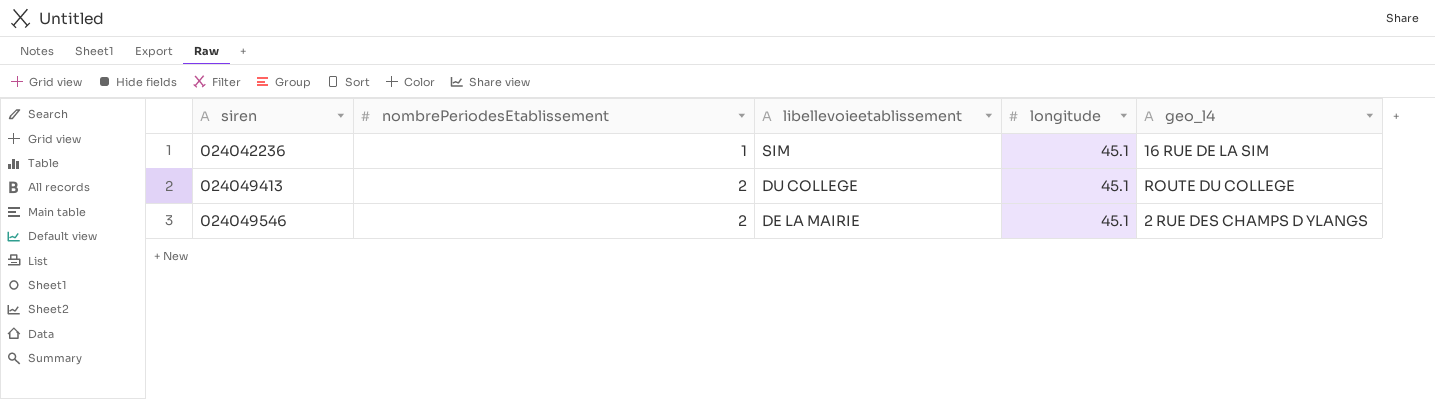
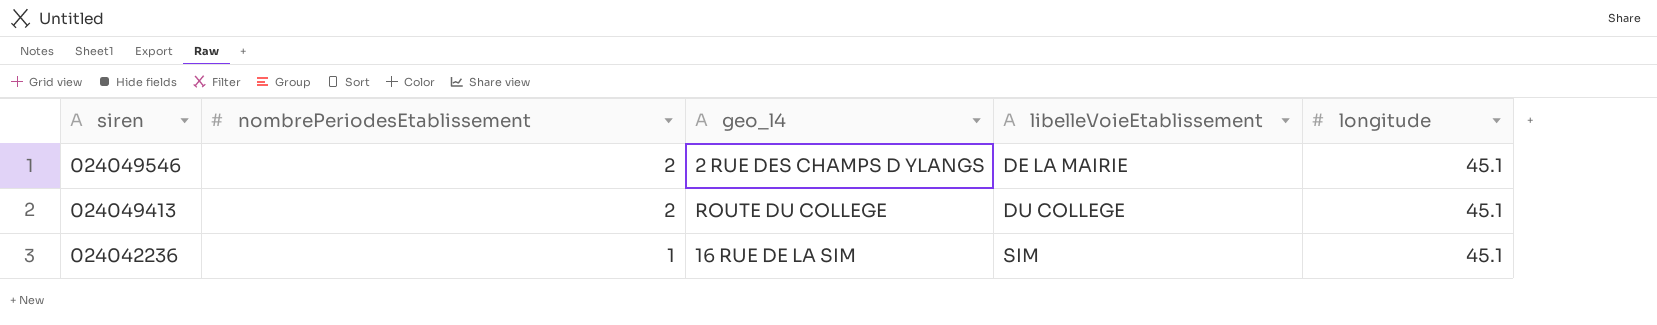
row order: siren ascending -> siren descending
column geo_l4 | position: 5 -> 3
column name: libellevoieetablissement -> libelleVoieEtablissement

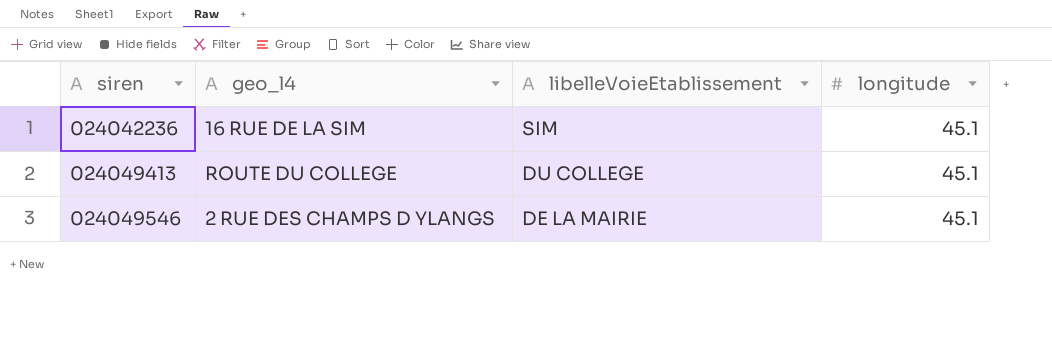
row order: siren descending -> siren ascending
column nombrePeriodesEtablissement | position: 2 -> none

